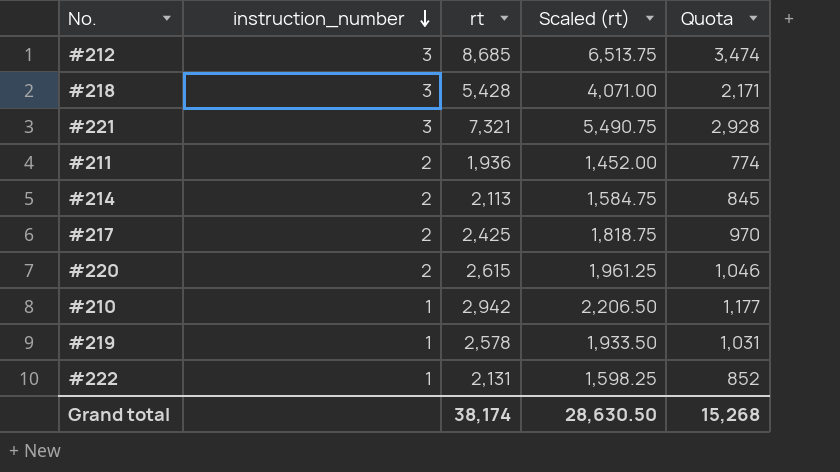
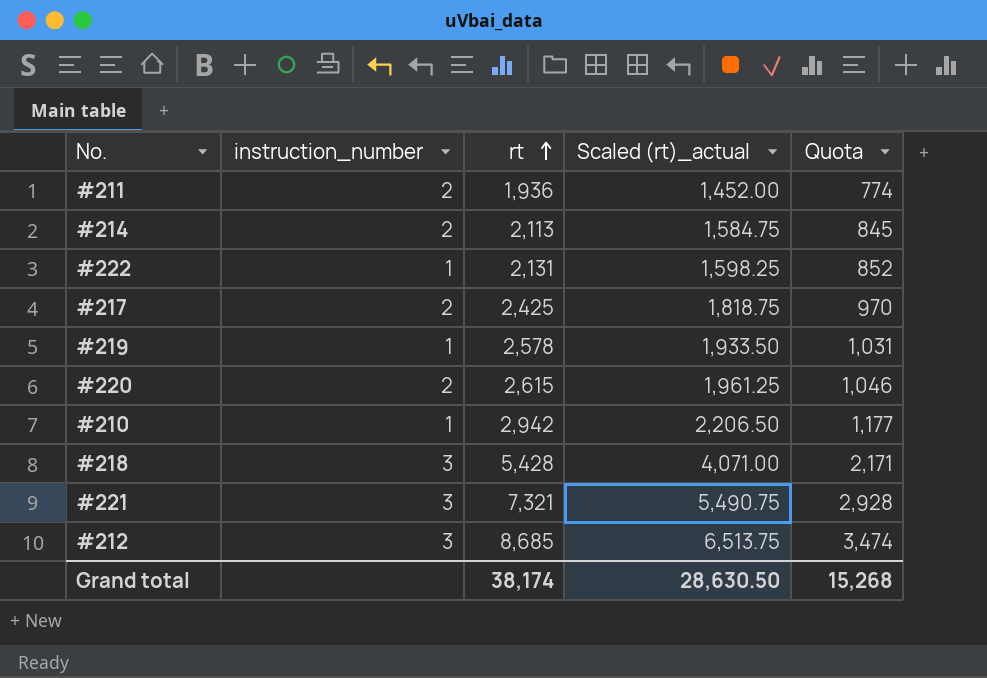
row order: instruction_number descending -> rt ascending
column name: Scaled (rt) -> Scaled (rt)_actual

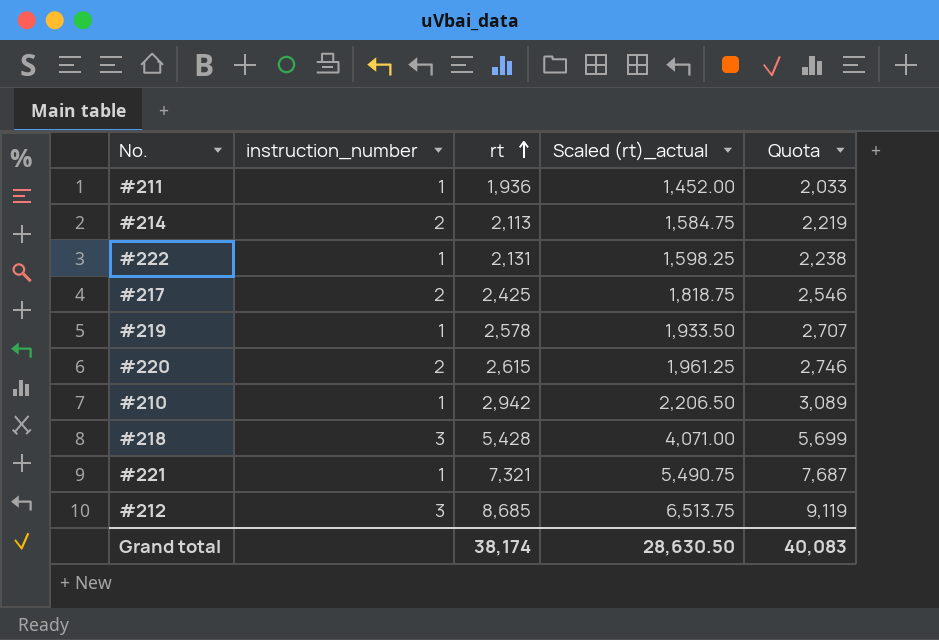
column Quota | formula: [rt] * 0.4 -> [rt] * 1.05
#211 | instruction_number: 2 -> 1
#221 | instruction_number: 3 -> 1
Grand total | Quota: 15,268 -> 40,083

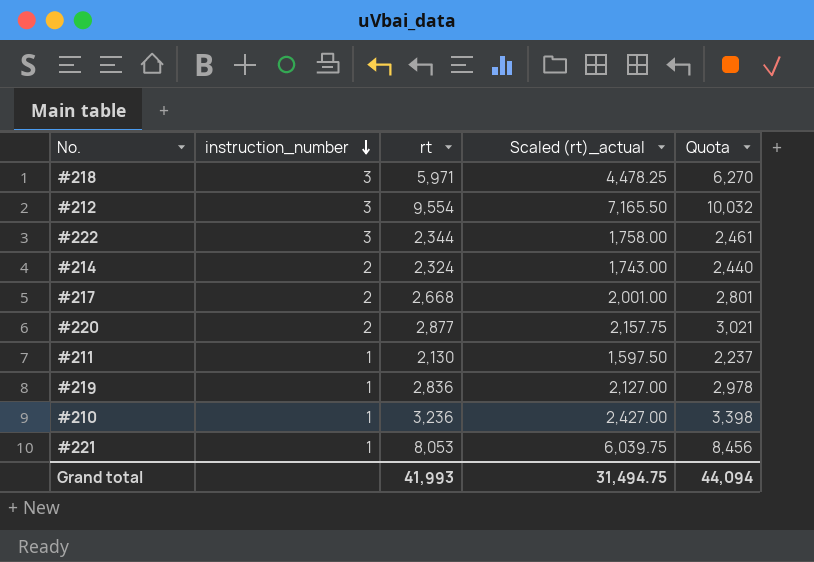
row order: rt ascending -> instruction_number descending
#218 | rt: 5,428 -> 5,971
#218 | Scaled (rt)_actual: 4,071.00 -> 4,478.25
#218 | Quota: 5,699 -> 6,270
#212 | rt: 8,685 -> 9,554
#212 | Scaled (rt)_actual: 6,513.75 -> 7,165.50
#212 | Quota: 9,119 -> 10,032
#222 | instruction_number: 1 -> 3
#222 | rt: 2,131 -> 2,344
#222 | Scaled (rt)_actual: 1,598.25 -> 1,758.00
#222 | Quota: 2,238 -> 2,461
#214 | rt: 2,113 -> 2,324
#214 | Scaled (rt)_actual: 1,584.75 -> 1,743.00
#214 | Quota: 2,219 -> 2,440
#217 | rt: 2,425 -> 2,668
#217 | Scaled (rt)_actual: 1,818.75 -> 2,001.00
#217 | Quota: 2,546 -> 2,801
#220 | rt: 2,615 -> 2,877
#220 | Scaled (rt)_actual: 1,961.25 -> 2,157.75
#220 | Quota: 2,746 -> 3,021
#211 | rt: 1,936 -> 2,130
#211 | Scaled (rt)_actual: 1,452.00 -> 1,597.50
#211 | Quota: 2,033 -> 2,237
#219 | rt: 2,578 -> 2,836
#219 | Scaled (rt)_actual: 1,933.50 -> 2,127.00
#219 | Quota: 2,707 -> 2,978
#210 | rt: 2,942 -> 3,236
#210 | Scaled (rt)_actual: 2,206.50 -> 2,427.00
#210 | Quota: 3,089 -> 3,398
#221 | rt: 7,321 -> 8,053
#221 | Scaled (rt)_actual: 5,490.75 -> 6,039.75
#221 | Quota: 7,687 -> 8,456
Grand total | rt: 38,174 -> 41,993
Grand total | Scaled (rt)_actual: 28,630.50 -> 31,494.75
Grand total | Quota: 40,083 -> 44,094

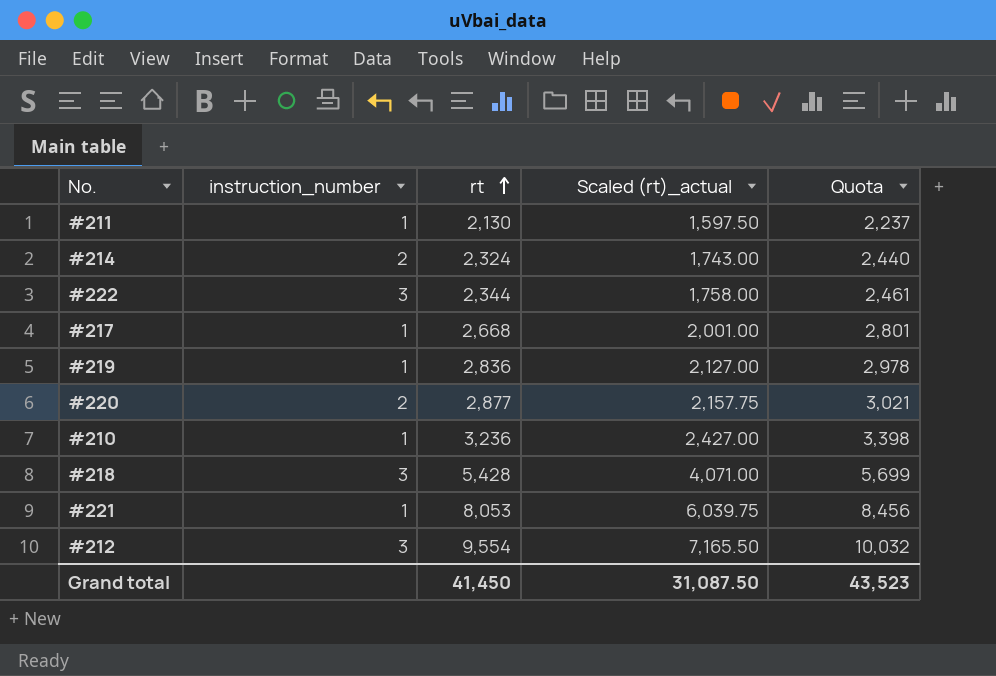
row order: instruction_number descending -> rt ascending
#217 | instruction_number: 2 -> 1
#218 | rt: 5,971 -> 5,428
#218 | Scaled (rt)_actual: 4,478.25 -> 4,071.00
#218 | Quota: 6,270 -> 5,699
Grand total | rt: 41,993 -> 41,450
Grand total | Scaled (rt)_actual: 31,494.75 -> 31,087.50
Grand total | Quota: 44,094 -> 43,523

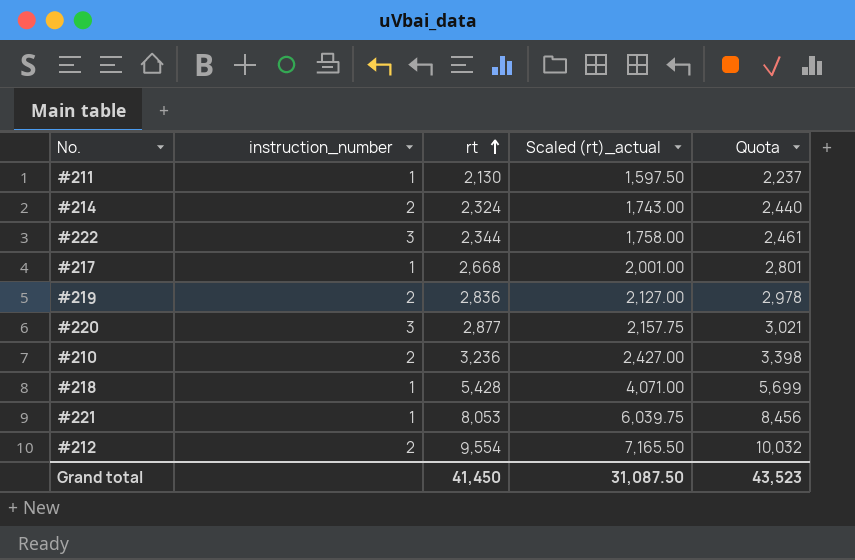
#219 | instruction_number: 1 -> 2
#220 | instruction_number: 2 -> 3
#210 | instruction_number: 1 -> 2
#218 | instruction_number: 3 -> 1
#212 | instruction_number: 3 -> 2

